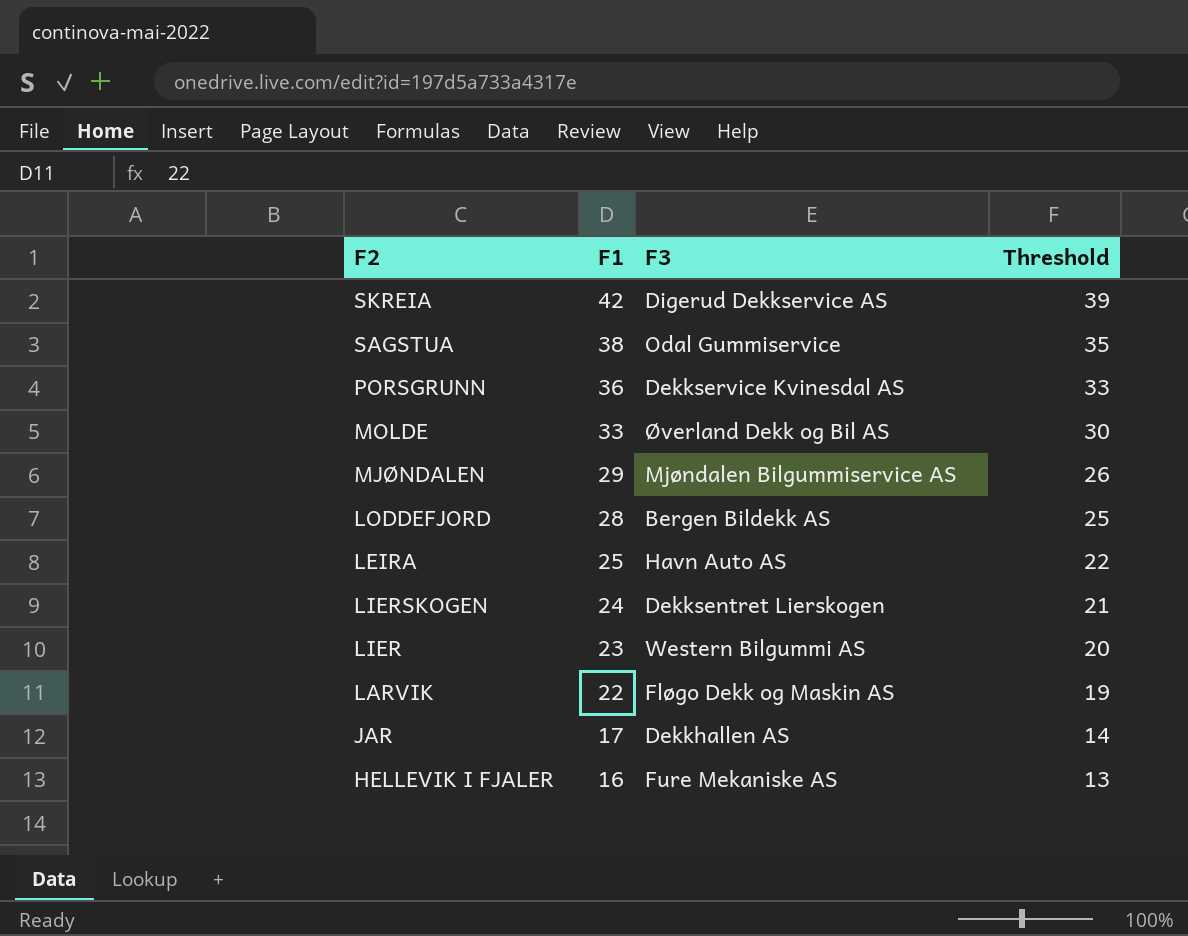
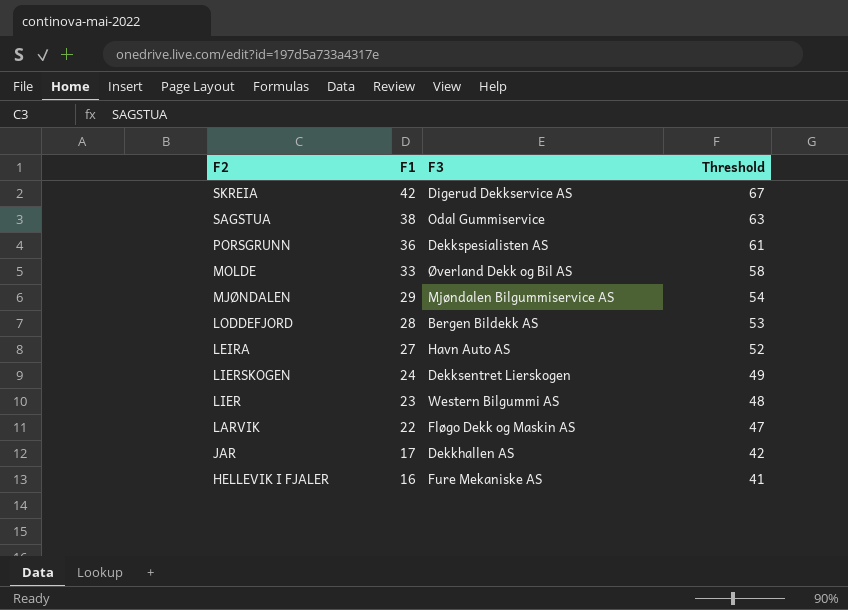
column Threshold | formula: [F1] - 3 -> [F1] + 25
PORSGRUNN | F3: Dekkservice Kvinesdal AS -> Dekkspesialisten AS
LEIRA | F1: 25 -> 27

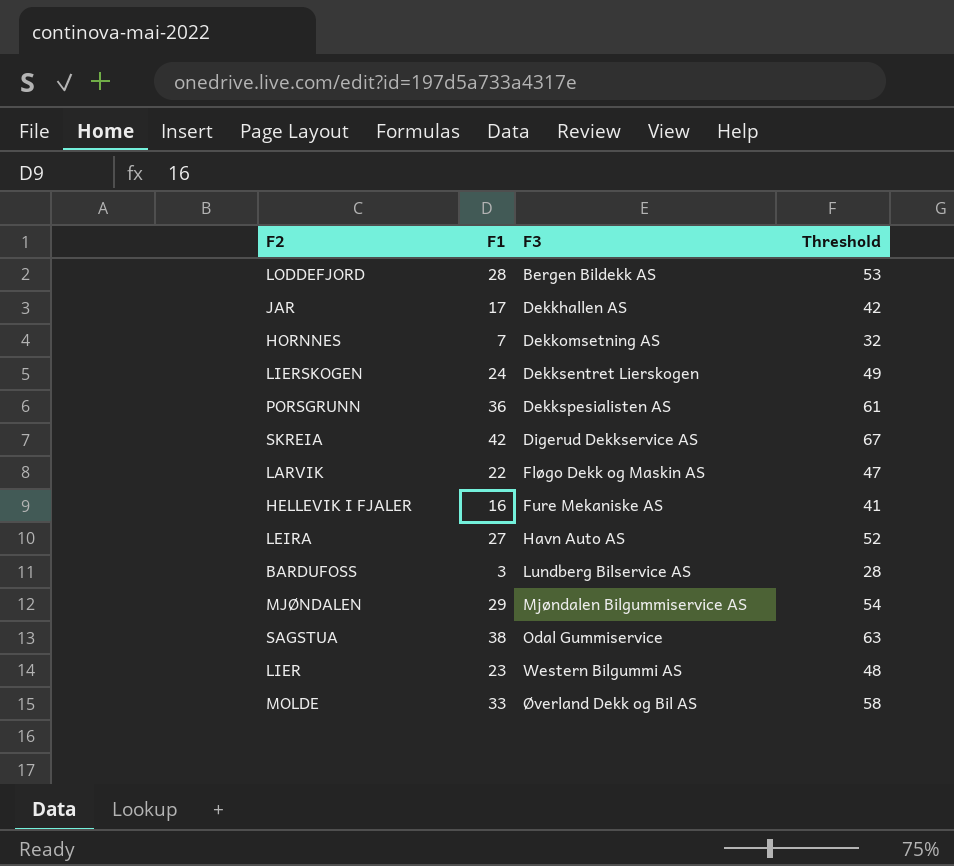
row order: F1 descending -> F3 ascending
row HORNNES: none -> 7 | Dekkomsetning AS | 32
row BARDUFOSS: none -> 3 | Lundberg Bilservice AS | 28

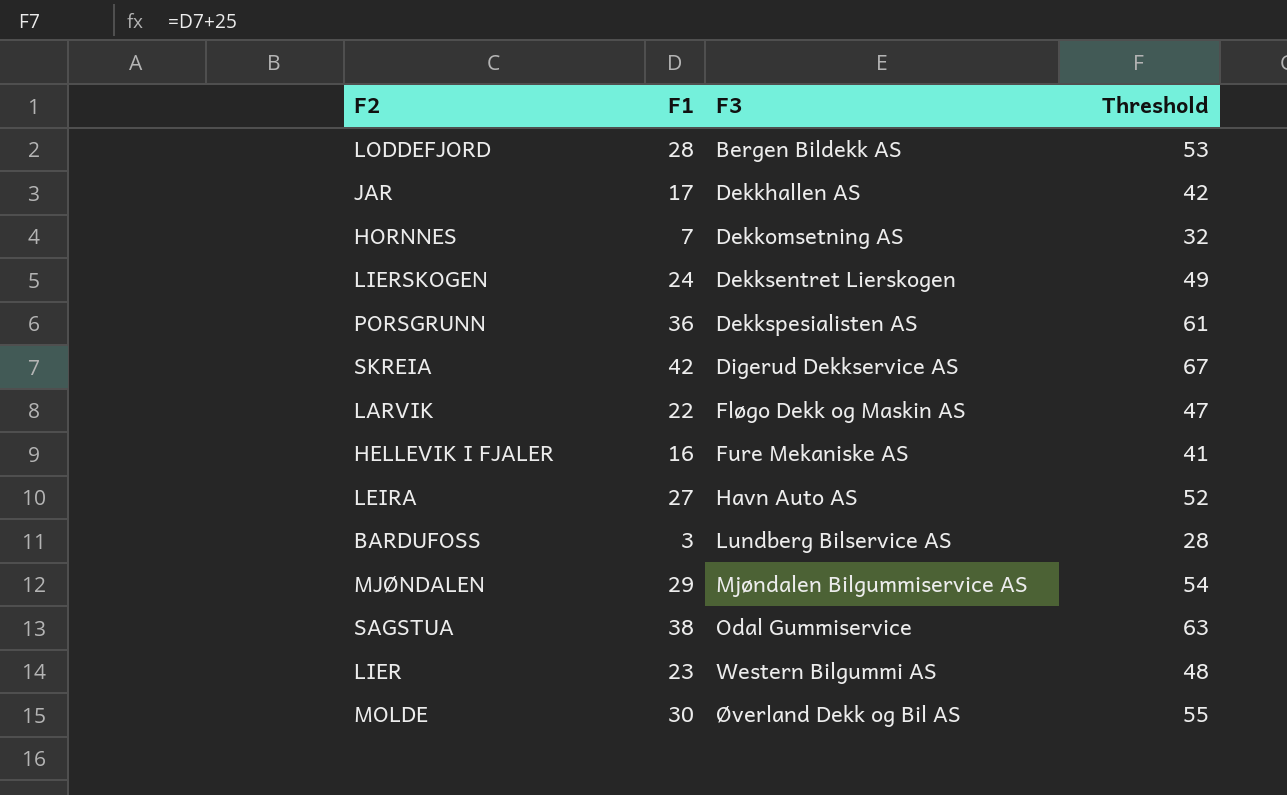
MOLDE | F1: 33 -> 30
MOLDE | Threshold: 58 -> 55

